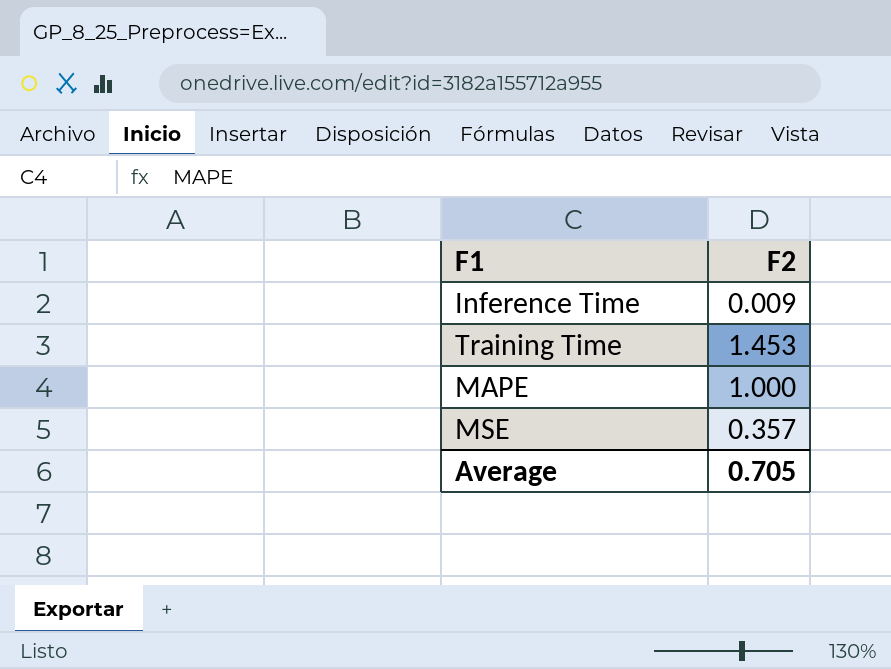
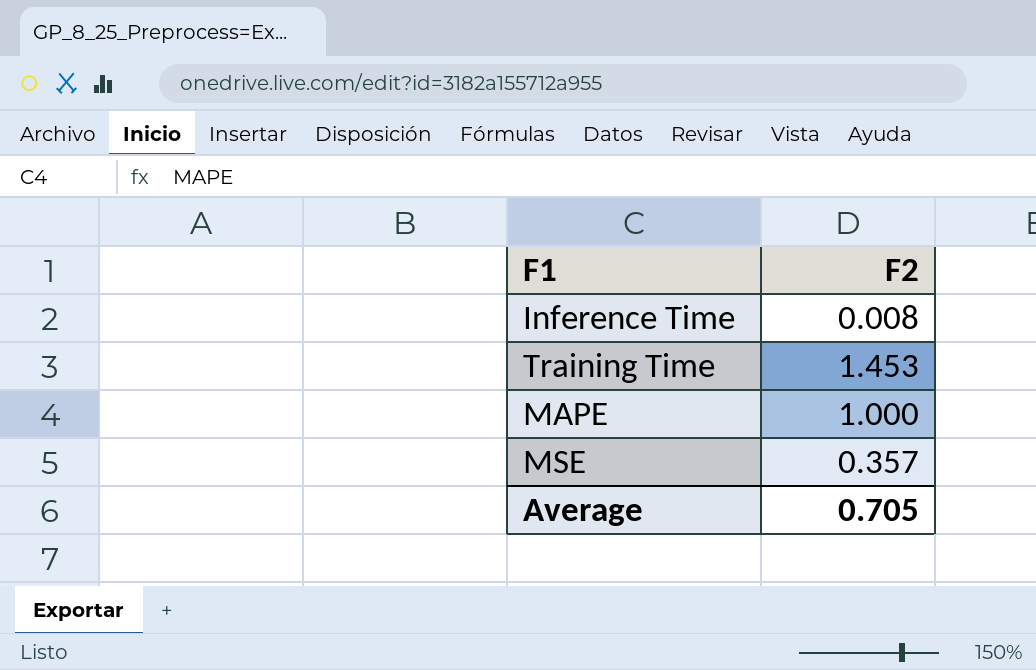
Inference Time | F2: 0.009 -> 0.008

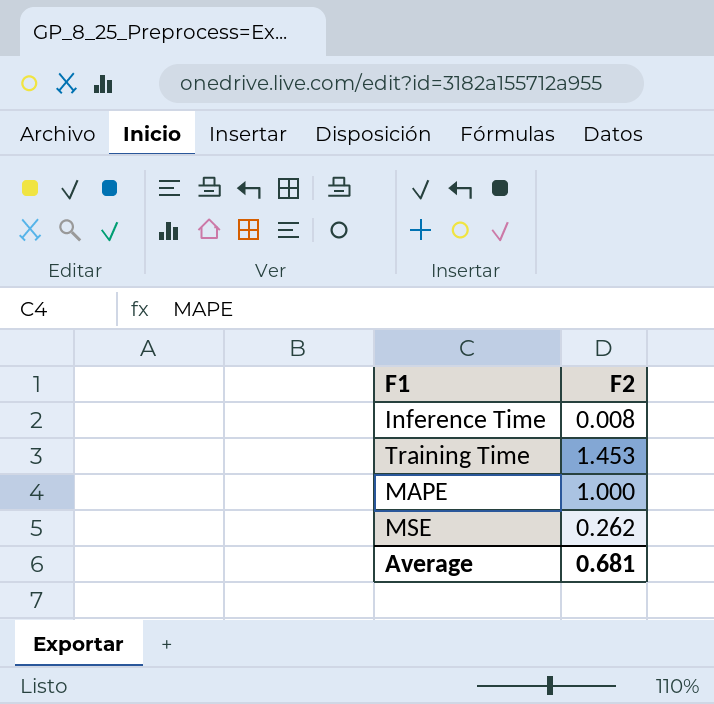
MSE | F2: 0.357 -> 0.262
Average | F2: 0.705 -> 0.681

